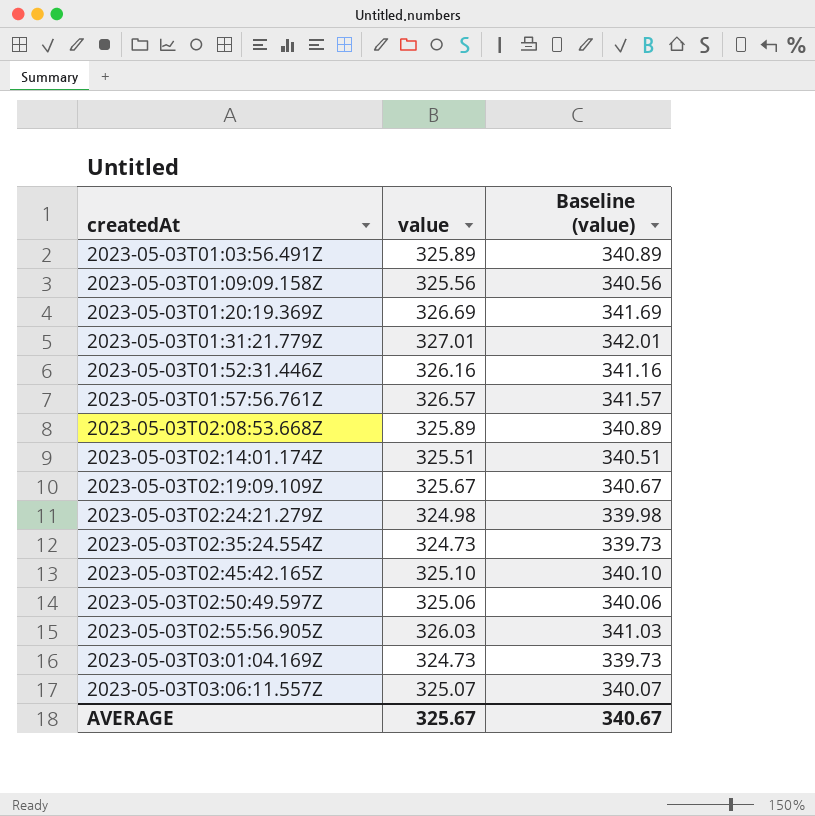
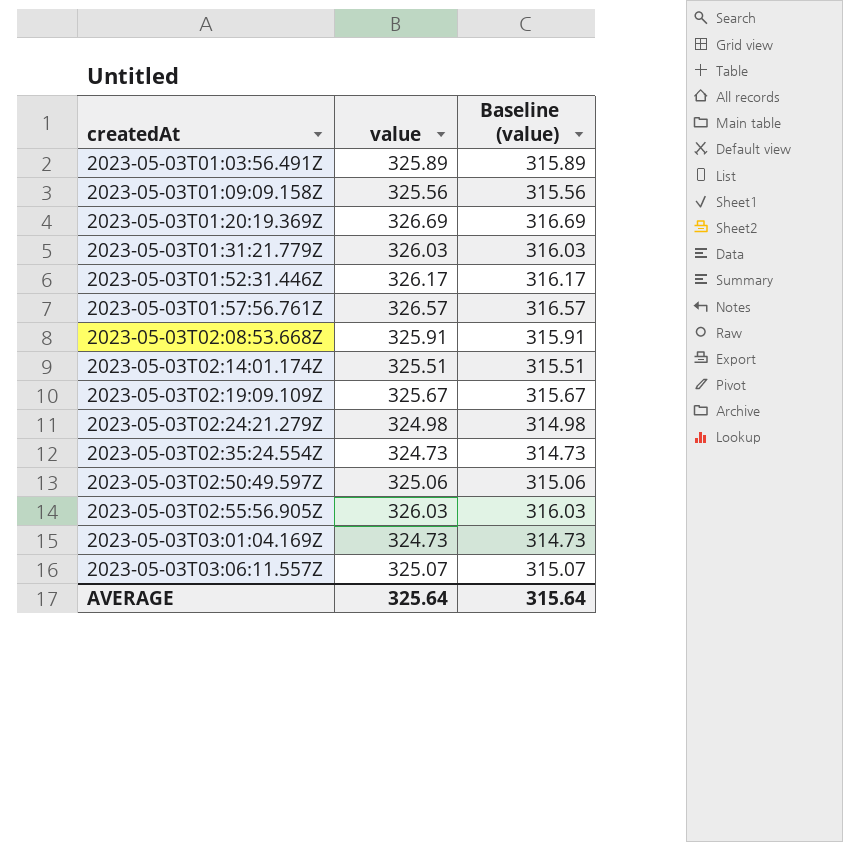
column Baseline (value) | formula: [value] + 15 -> [value] - 10
row 2023-05-03T02:45:42.165Z: 325.10 | 340.10 -> none
2023-05-03T01:31:21.779Z | value: 327.01 -> 326.03
2023-05-03T01:52:31.446Z | value: 326.16 -> 326.17
2023-05-03T02:08:53.668Z | value: 325.89 -> 325.91
AVERAGE | value: 325.67 -> 325.64
AVERAGE | Baseline (value): 340.67 -> 315.64

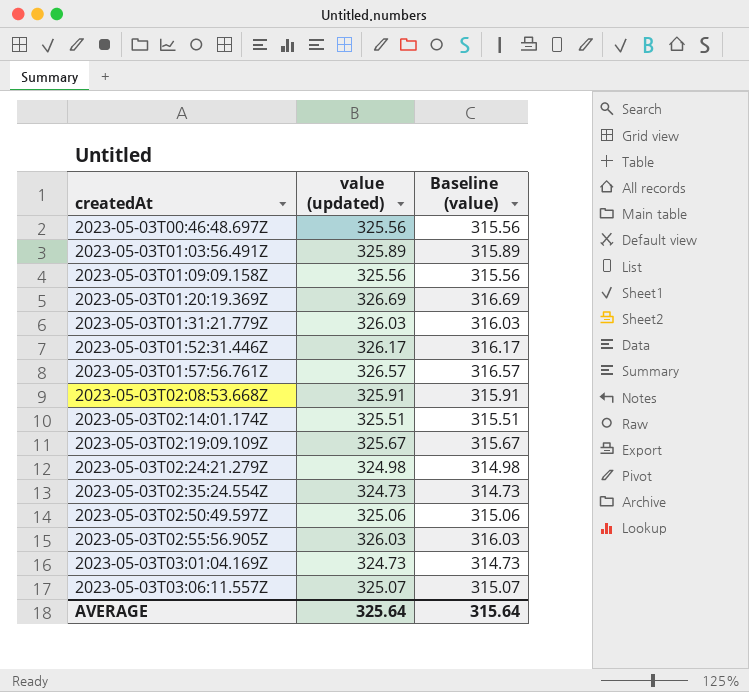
column name: value -> value (updated)
row 2023-05-03T00:46:48.697Z: none -> 325.56 | 315.56

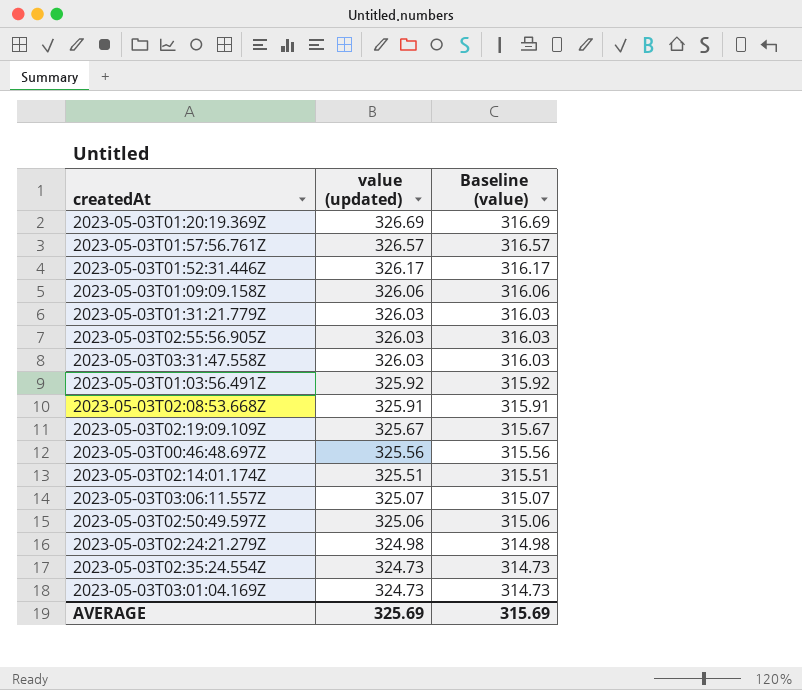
row order: createdAt ascending -> value (updated) descending
2023-05-03T01:09:09.158Z | value (updated): 325.56 -> 326.06
2023-05-03T01:09:09.158Z | Baseline (value): 315.56 -> 316.06
row 2023-05-03T03:31:47.558Z: none -> 326.03 | 316.03
2023-05-03T01:03:56.491Z | value (updated): 325.89 -> 325.92
2023-05-03T01:03:56.491Z | Baseline (value): 315.89 -> 315.92
AVERAGE | value (updated): 325.64 -> 325.69
AVERAGE | Baseline (value): 315.64 -> 315.69

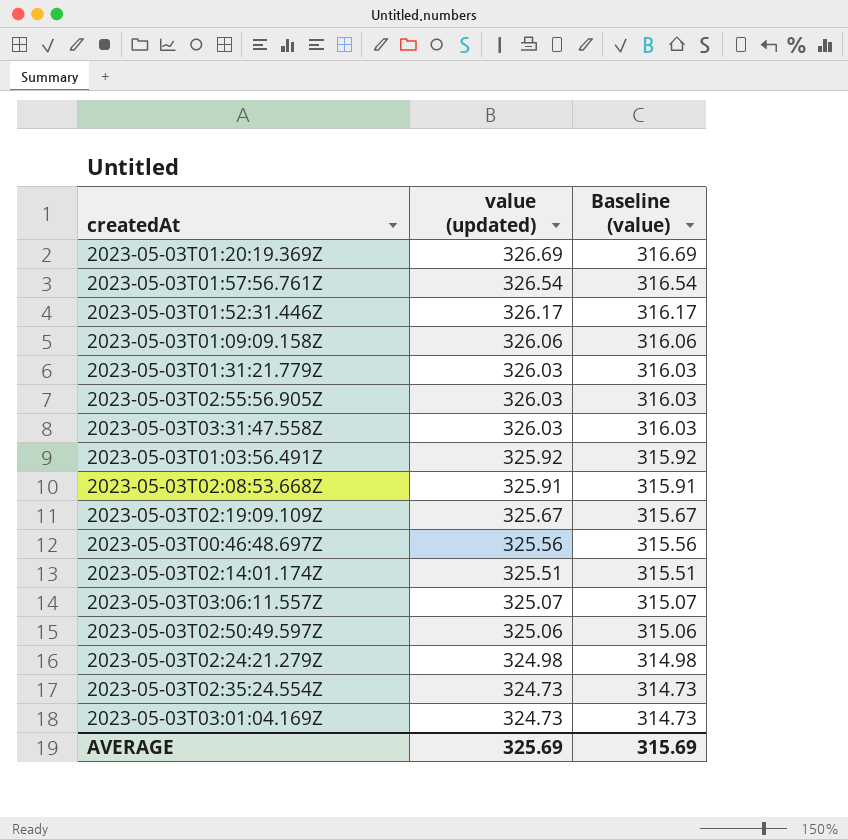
2023-05-03T01:57:56.761Z | value (updated): 326.57 -> 326.54
2023-05-03T01:57:56.761Z | Baseline (value): 316.57 -> 316.54

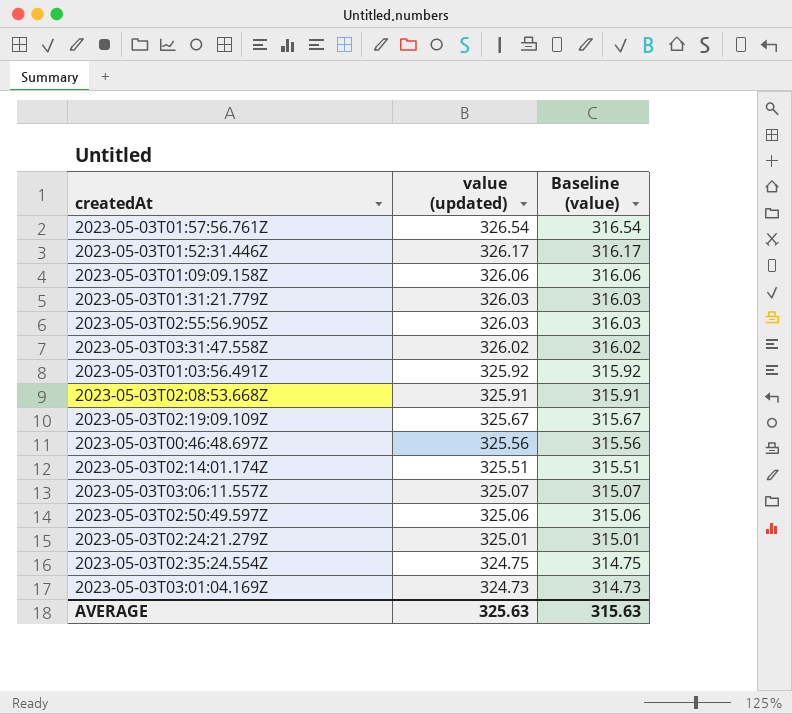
row 2023-05-03T01:20:19.369Z: 326.69 | 316.69 -> none
2023-05-03T03:31:47.558Z | value (updated): 326.03 -> 326.02
2023-05-03T03:31:47.558Z | Baseline (value): 316.03 -> 316.02
2023-05-03T02:24:21.279Z | value (updated): 324.98 -> 325.01
2023-05-03T02:24:21.279Z | Baseline (value): 314.98 -> 315.01
2023-05-03T02:35:24.554Z | value (updated): 324.73 -> 324.75
2023-05-03T02:35:24.554Z | Baseline (value): 314.73 -> 314.75
AVERAGE | value (updated): 325.69 -> 325.63
AVERAGE | Baseline (value): 315.69 -> 315.63

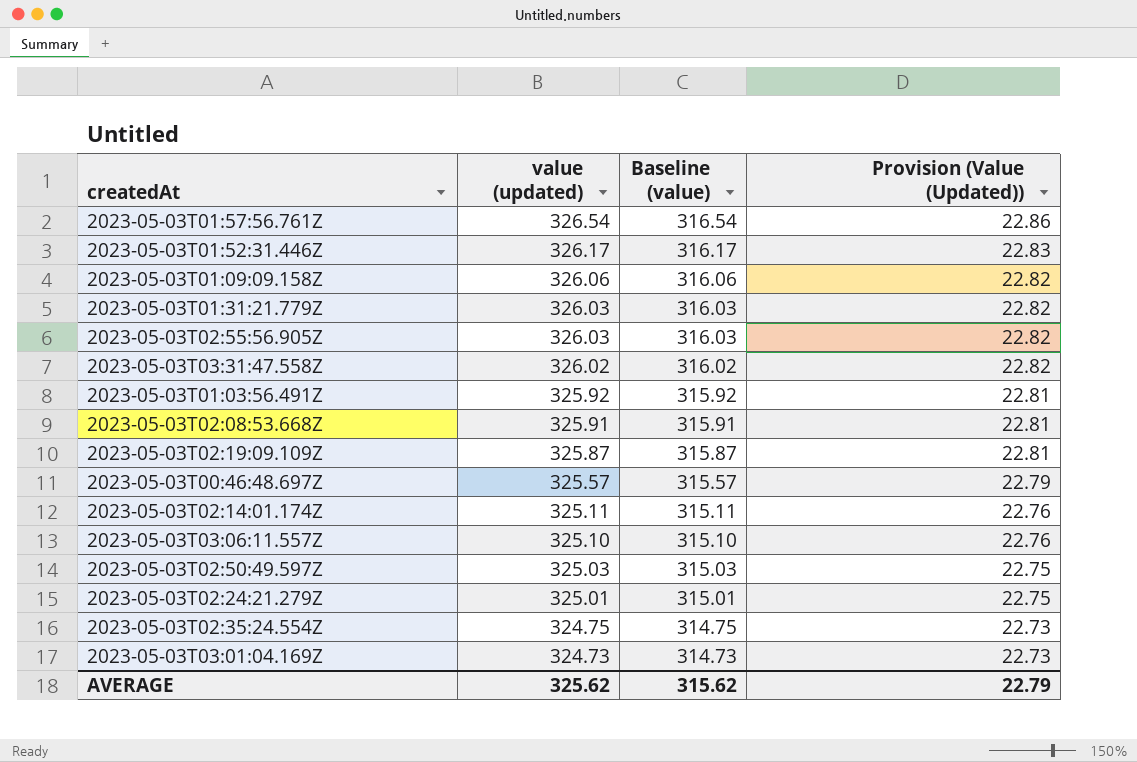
column Provision (Value (Updated)) | formula: none -> [value (updated)] * 0.07
2023-05-03T02:19:09.109Z | value (updated): 325.67 -> 325.87
2023-05-03T02:19:09.109Z | Baseline (value): 315.67 -> 315.87
2023-05-03T00:46:48.697Z | value (updated): 325.56 -> 325.57
2023-05-03T00:46:48.697Z | Baseline (value): 315.56 -> 315.57
2023-05-03T02:14:01.174Z | value (updated): 325.51 -> 325.11
2023-05-03T02:14:01.174Z | Baseline (value): 315.51 -> 315.11
2023-05-03T03:06:11.557Z | value (updated): 325.07 -> 325.10
2023-05-03T03:06:11.557Z | Baseline (value): 315.07 -> 315.10
2023-05-03T02:50:49.597Z | value (updated): 325.06 -> 325.03
2023-05-03T02:50:49.597Z | Baseline (value): 315.06 -> 315.03
AVERAGE | value (updated): 325.63 -> 325.62
AVERAGE | Baseline (value): 315.63 -> 315.62

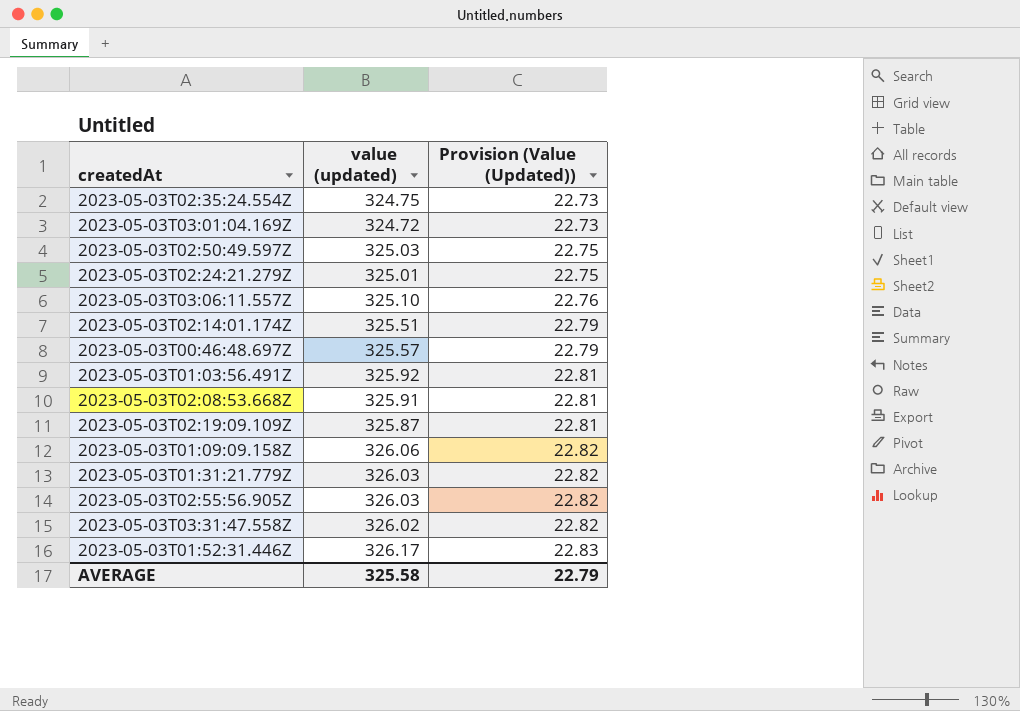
row order: value (updated) descending -> Provision (Value (Updated)) ascending
column Baseline (value) | formula: [value (updated)] - 10 -> none
row 2023-05-03T01:57:56.761Z: 326.54 | 316.54 | 22.86 -> none
2023-05-03T03:01:04.169Z | value (updated): 324.73 -> 324.72
2023-05-03T02:14:01.174Z | value (updated): 325.11 -> 325.51
2023-05-03T02:14:01.174Z | Provision (Value (Updated)): 22.76 -> 22.79
AVERAGE | value (updated): 325.62 -> 325.58

